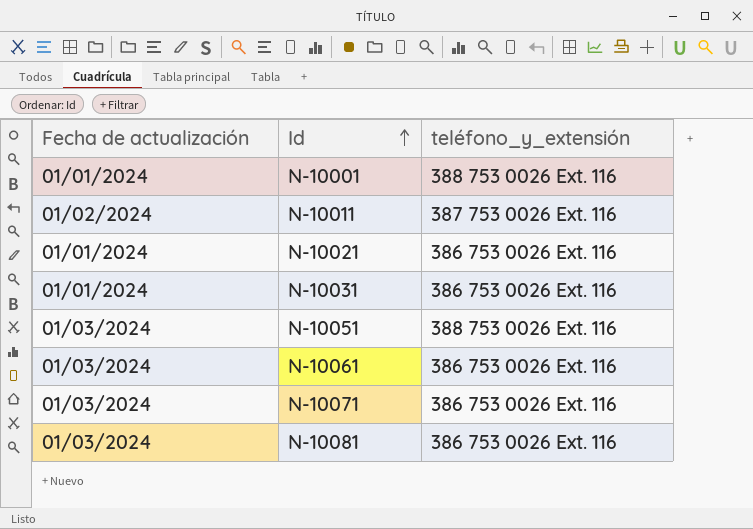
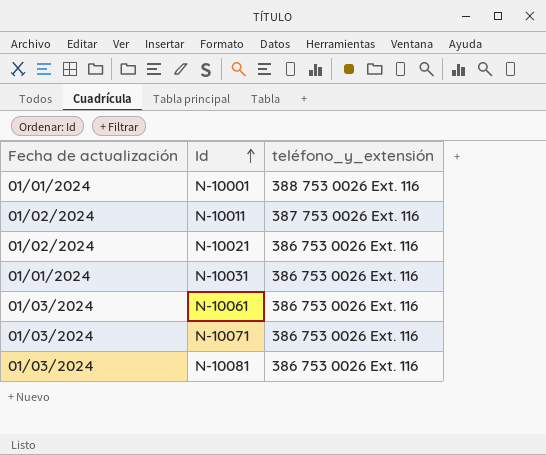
row N-10051: 01/03/2024 | 388 753 0026 Ext. 116 -> none
N-10021 | Fecha de actualización: 01/01/2024 -> 01/02/2024

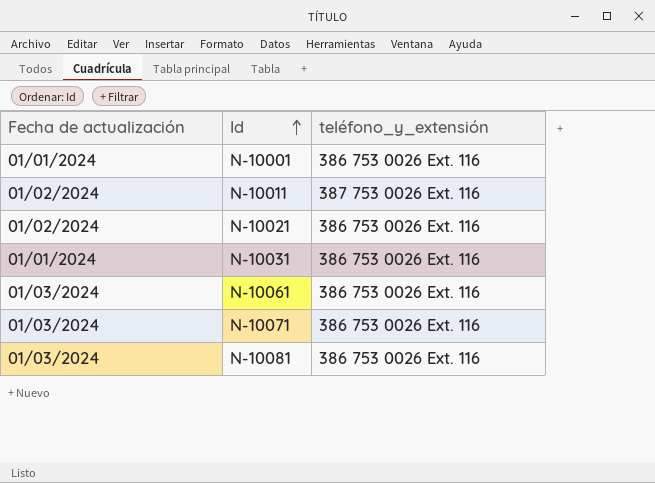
N-10001 | teléfono_y_extensión: 388 753 0026 Ext. 116 -> 386 753 0026 Ext. 116

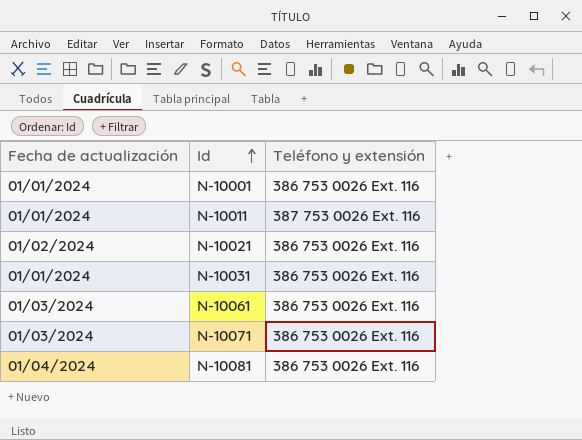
column name: teléfono_y_extensión -> Teléfono y extensión
N-10011 | Fecha de actualización: 01/02/2024 -> 01/01/2024
N-10081 | Fecha de actualización: 01/03/2024 -> 01/04/2024

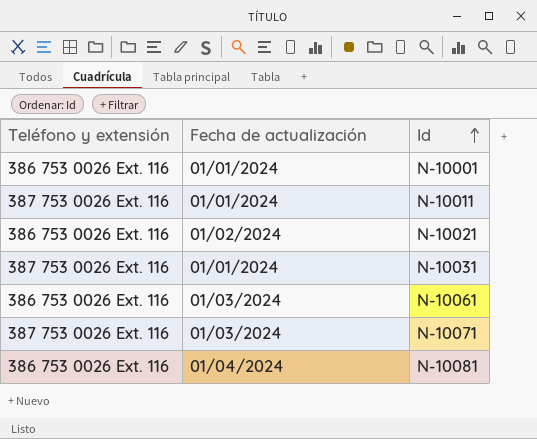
column Teléfono y extensión | position: 3 -> 1
N-10031 | Teléfono y extensión: 386 753 0026 Ext. 116 -> 387 753 0026 Ext. 116
N-10071 | Teléfono y extensión: 386 753 0026 Ext. 116 -> 387 753 0026 Ext. 116

